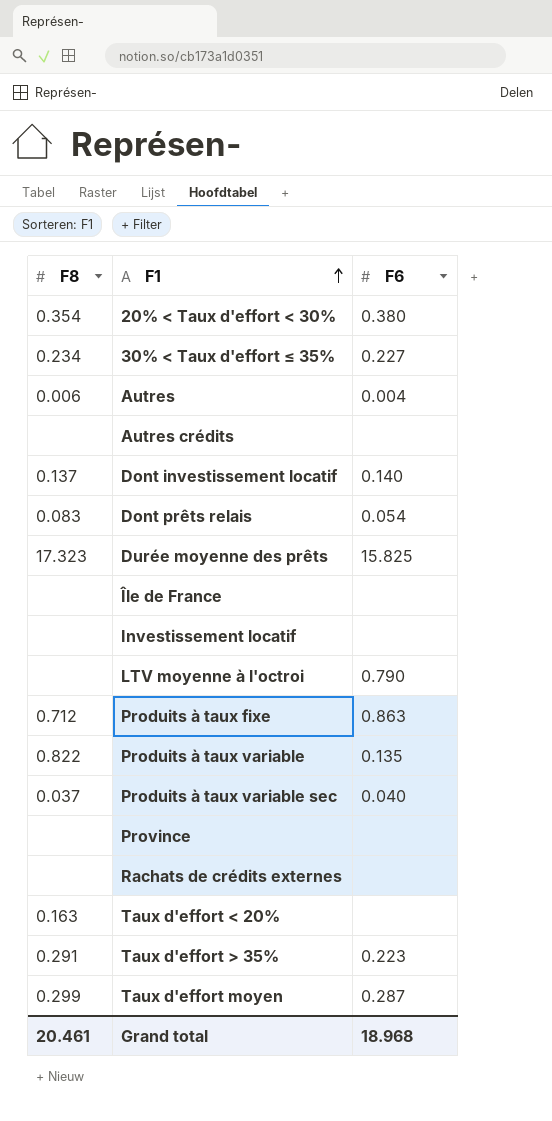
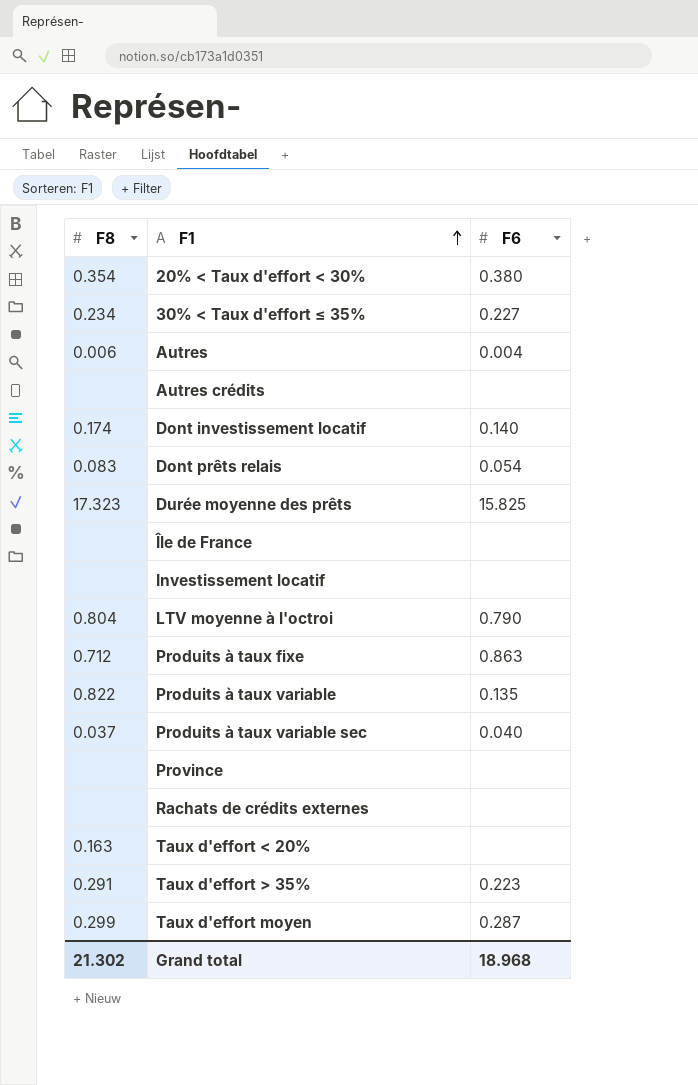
Dont investissement locatif | F8: 0.137 -> 0.174
LTV moyenne à l'octroi | F8: none -> 0.804
Grand total | F8: 20.461 -> 21.302

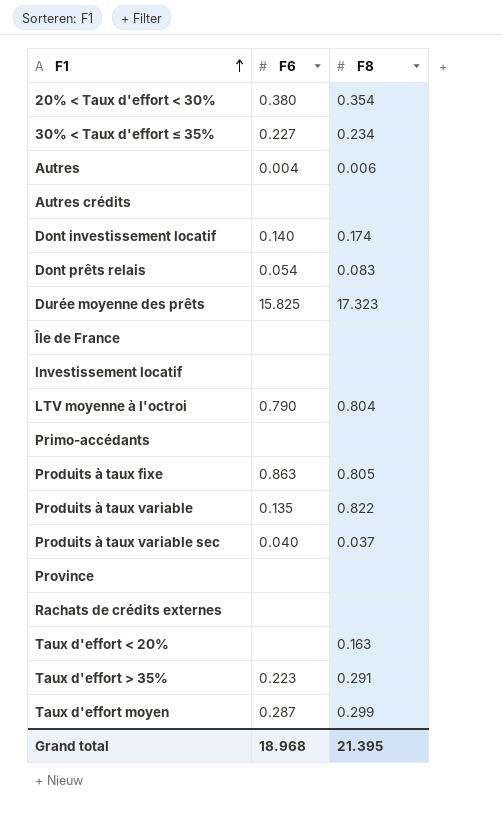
column F8 | position: 1 -> 3
row Primo-accédants: none -> none | none
Produits à taux fixe | F8: 0.712 -> 0.805
Grand total | F8: 21.302 -> 21.395

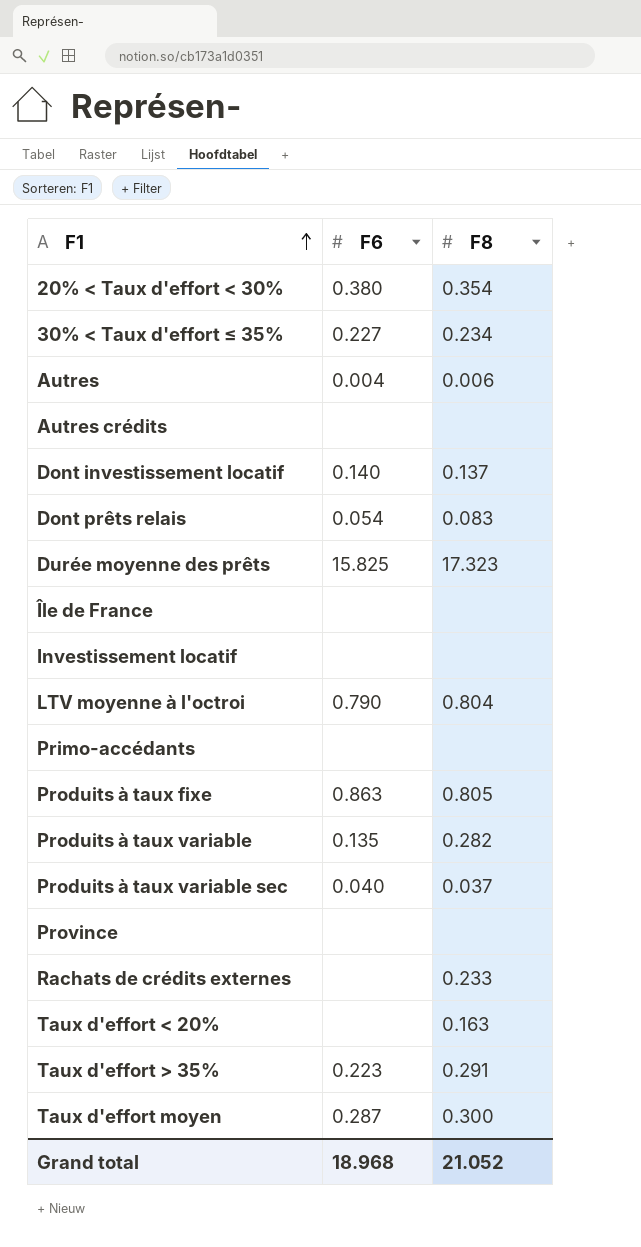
Dont investissement locatif | F8: 0.174 -> 0.137
Produits à taux variable | F8: 0.822 -> 0.282
Rachats de crédits externes | F8: none -> 0.233
Taux d'effort moyen | F8: 0.299 -> 0.300
Grand total | F8: 21.395 -> 21.052

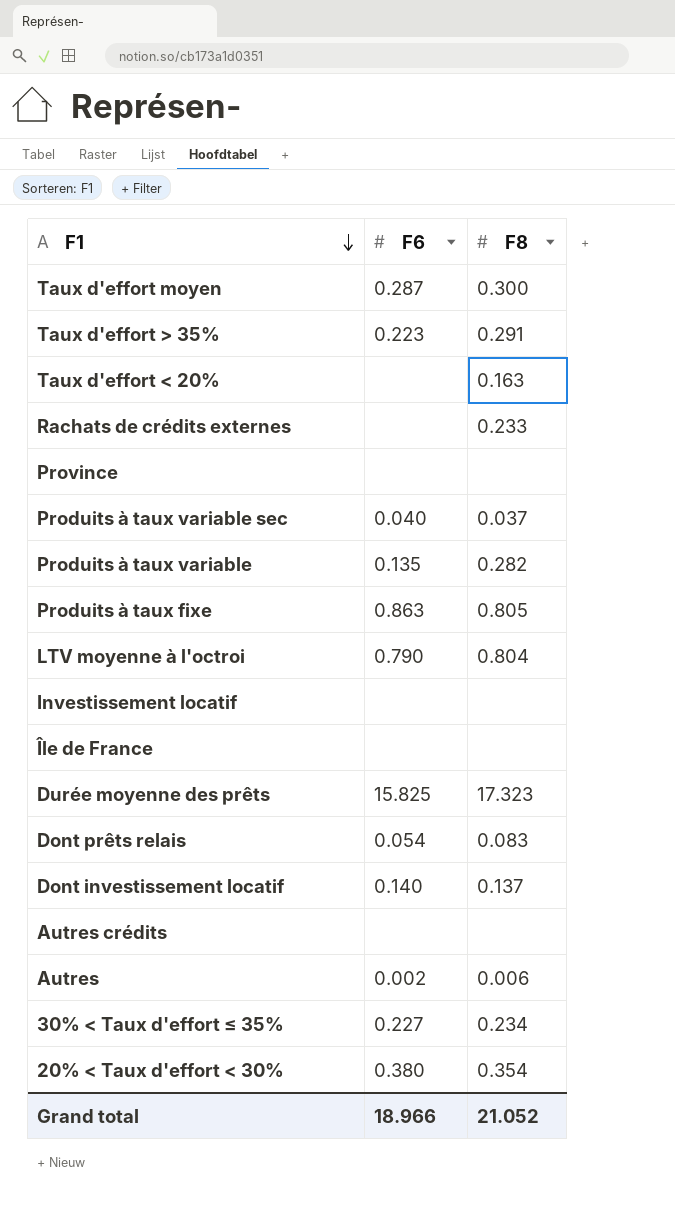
row order: F1 ascending -> F1 descending
row Primo-accédants: none | none -> none
Autres | F6: 0.004 -> 0.002
Grand total | F6: 18.968 -> 18.966

